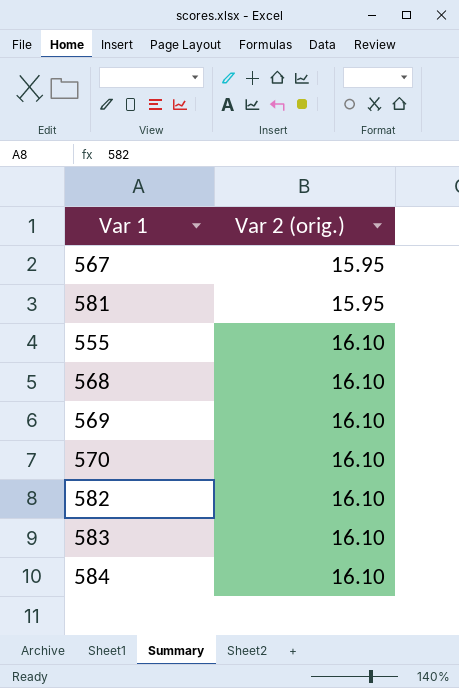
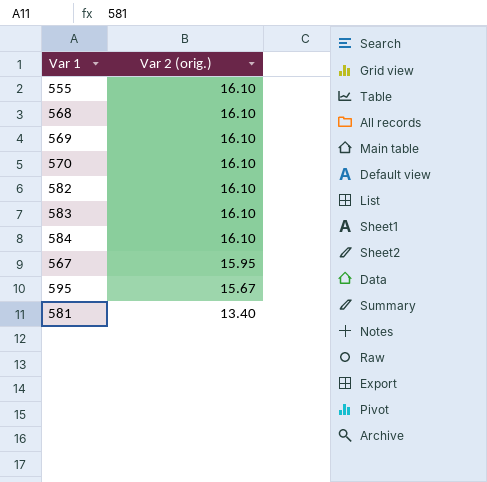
row order: Var 2 (orig.) ascending -> Var 2 (orig.) descending
row 595: none -> 15.67
581 | Var 2 (orig.): 15.95 -> 13.40

